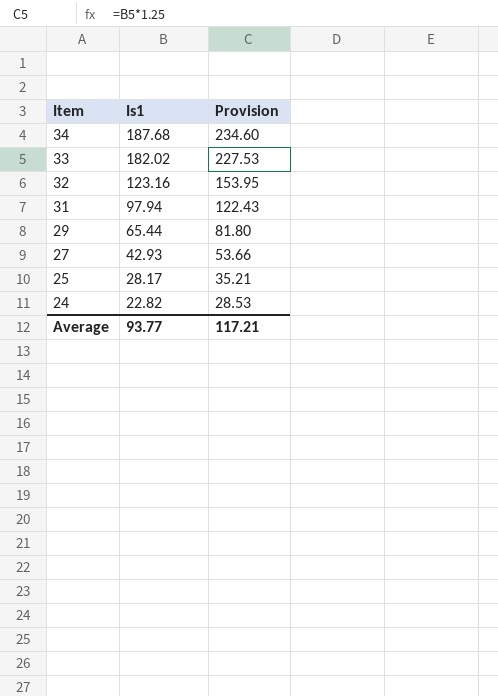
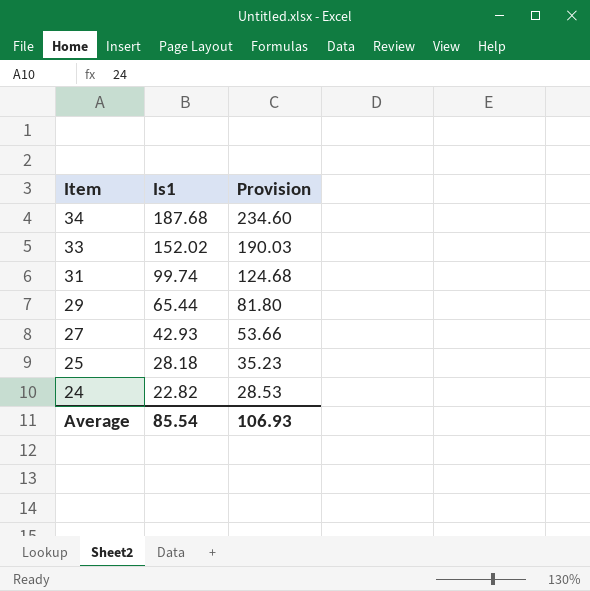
row 32: 123.16 | 153.95 -> none
33 | Is1: 182.02 -> 152.02
33 | Provision: 227.53 -> 190.03
31 | Is1: 97.94 -> 99.74
31 | Provision: 122.43 -> 124.68
25 | Is1: 28.17 -> 28.18
25 | Provision: 35.21 -> 35.23
Average | Is1: 93.77 -> 85.54
Average | Provision: 117.21 -> 106.93

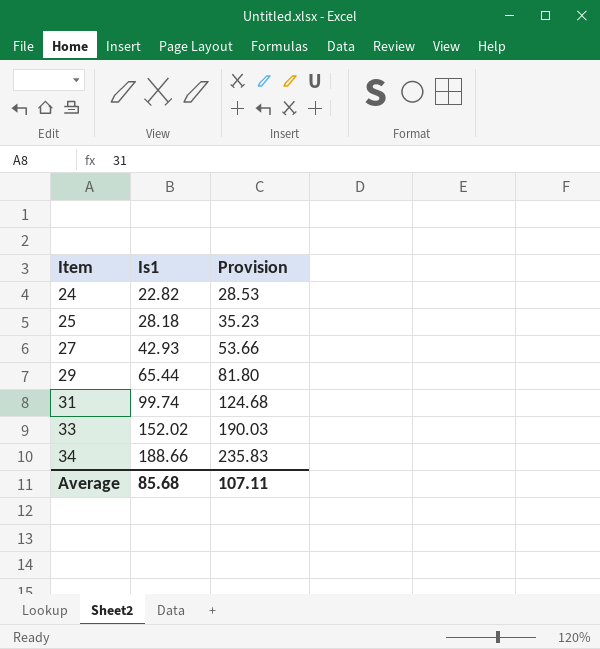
row order: Item descending -> Item ascending
34 | Is1: 187.68 -> 188.66
34 | Provision: 234.60 -> 235.83
Average | Is1: 85.54 -> 85.68
Average | Provision: 106.93 -> 107.11

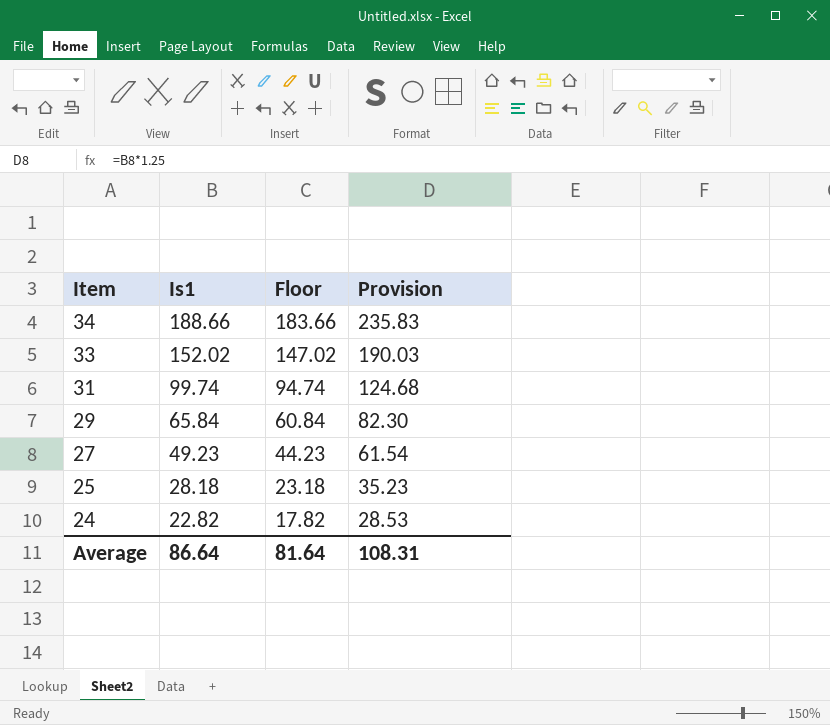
row order: Item ascending -> Item descending
column Floor | formula: none -> [Is1] - 5
29 | Is1: 65.44 -> 65.84
29 | Provision: 81.80 -> 82.30
27 | Is1: 42.93 -> 49.23
27 | Provision: 53.66 -> 61.54
Average | Is1: 85.68 -> 86.64
Average | Provision: 107.11 -> 108.31

